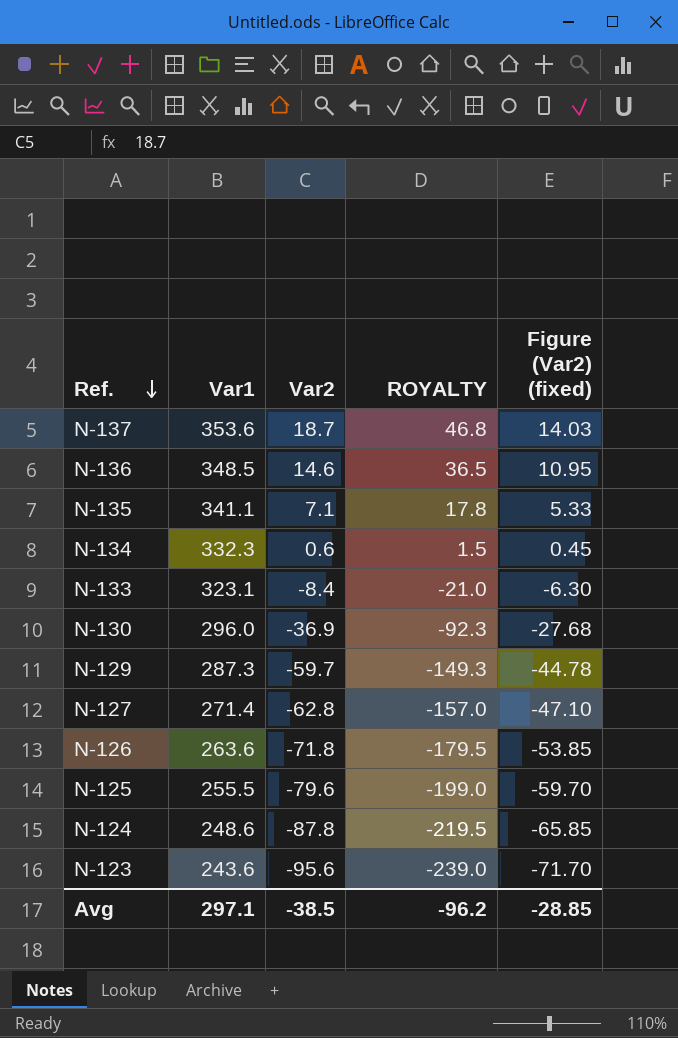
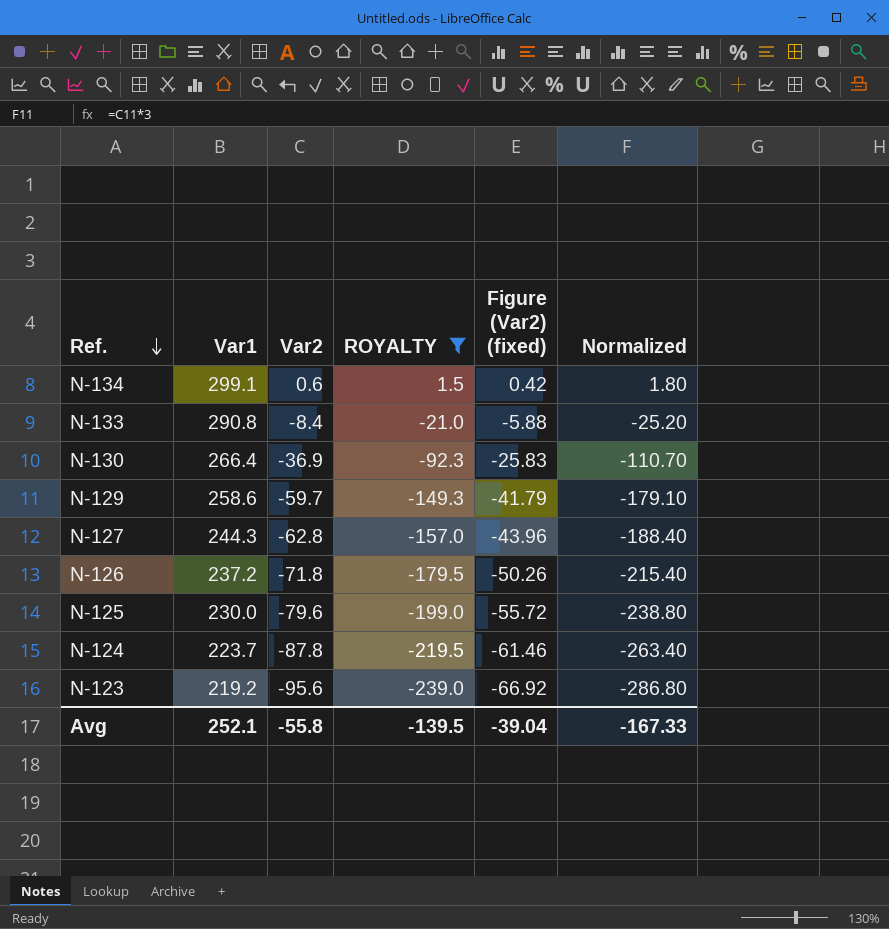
filter: none -> ROYALTY <= 1.5
column Figure (Var2) (fixed) | formula: [Var2] * 0.75 -> [Var2] * 0.7
column Normalized | formula: none -> [Var2] * 3
N-134 | Var1: 332.3 -> 299.1
N-133 | Var1: 323.1 -> 290.8
N-130 | Var1: 296.0 -> 266.4
N-129 | Var1: 287.3 -> 258.6
N-127 | Var1: 271.4 -> 244.3
N-126 | Var1: 263.6 -> 237.2
N-125 | Var1: 255.5 -> 230.0
N-124 | Var1: 248.6 -> 223.7
N-123 | Var1: 243.6 -> 219.2
Avg | Var1: 297.1 -> 252.1
Avg | Var2: -38.5 -> -55.8
Avg | ROYALTY: -96.2 -> -139.5
Avg | Figure (Var2) (fixed): -28.85 -> -39.04

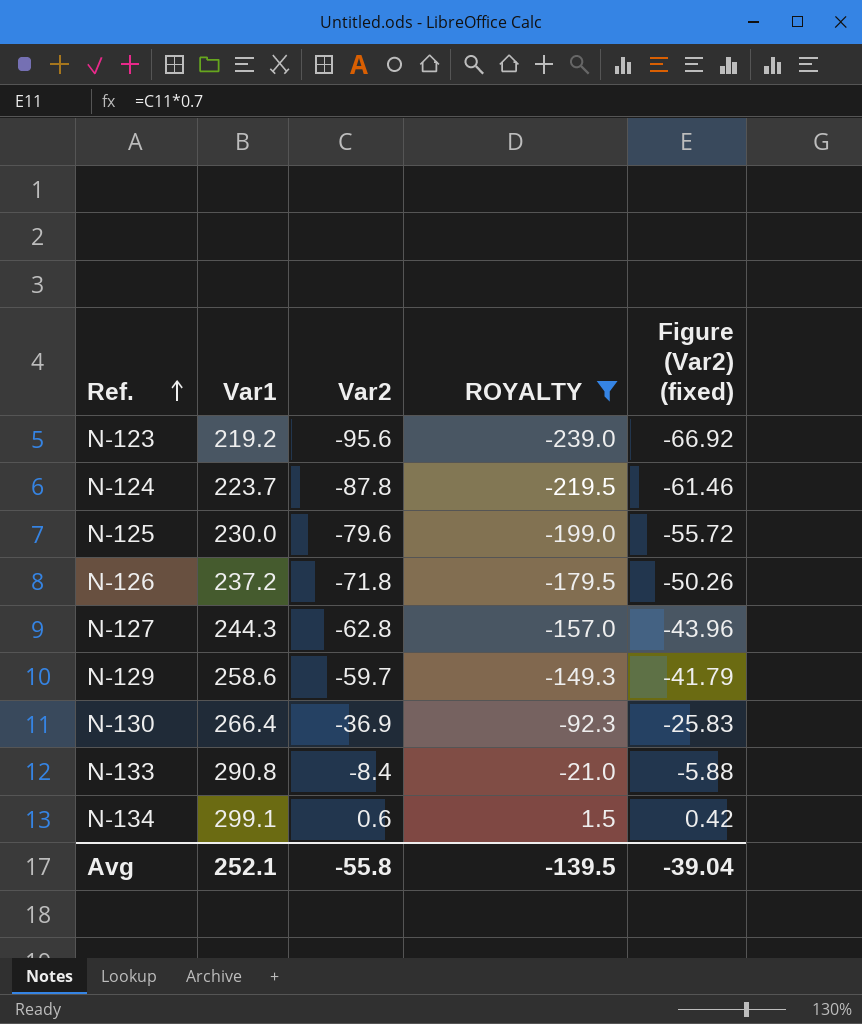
row order: Ref. descending -> Ref. ascending
column Normalized | formula: [Var2] * 3 -> none

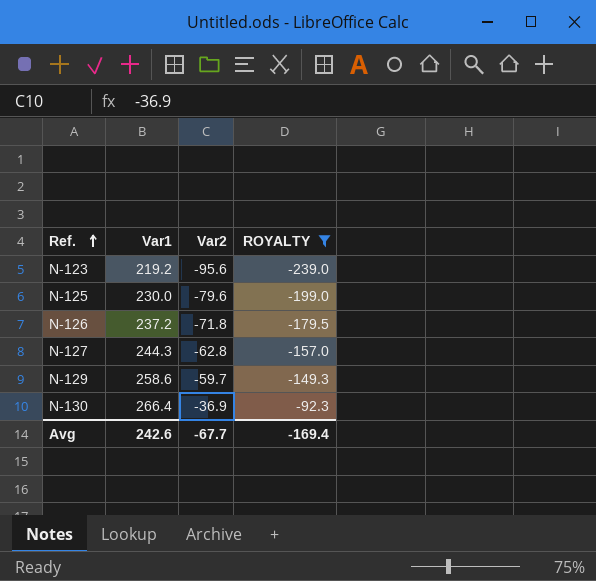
column Figure (Var2) (fixed) | formula: [Var2] * 0.7 -> none
row N-124: 223.7 | -87.8 | -219.5 | -61.46 -> none
row N-133: 290.8 | -8.4 | -21.0 | -5.88 -> none
row N-134: 299.1 | 0.6 | 1.5 | 0.42 -> none
Avg | Var1: 252.1 -> 242.6
Avg | Var2: -55.8 -> -67.7
Avg | ROYALTY: -139.5 -> -169.4

